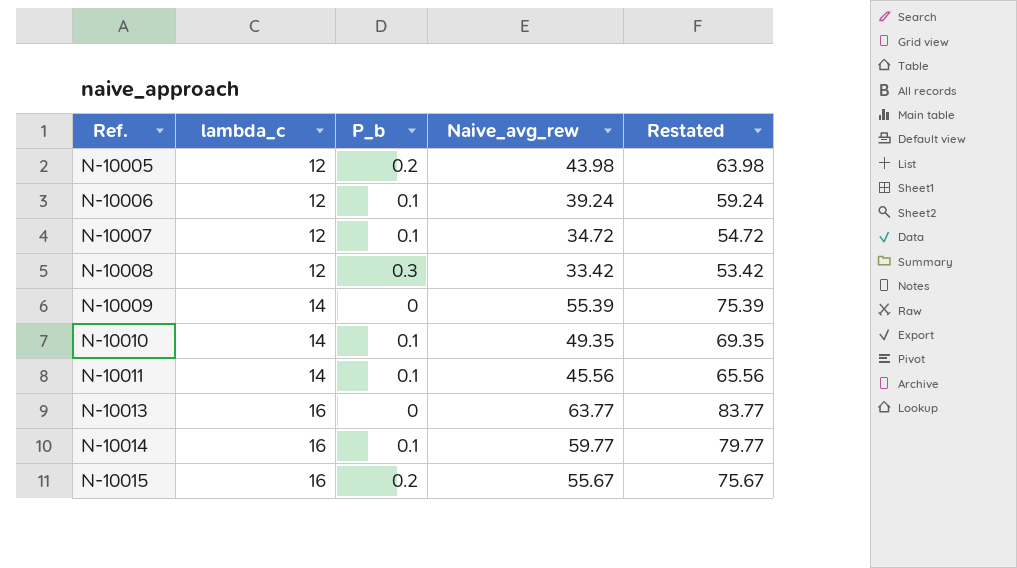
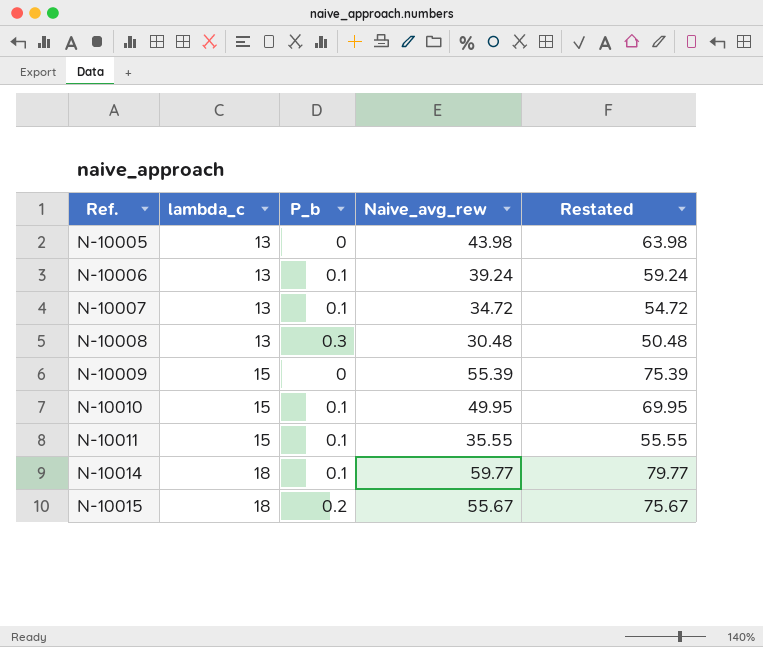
row N-10013: 16 | 0 | 63.77 | 83.77 -> none
N-10005 | lambda_c: 12 -> 13
N-10005 | P_b: 0.2 -> 0
N-10006 | lambda_c: 12 -> 13
N-10007 | lambda_c: 12 -> 13
N-10008 | lambda_c: 12 -> 13
N-10008 | Naive_avg_rew: 33.42 -> 30.48
N-10008 | Restated: 53.42 -> 50.48
N-10009 | lambda_c: 14 -> 15
N-10010 | lambda_c: 14 -> 15
N-10010 | Naive_avg_rew: 49.35 -> 49.95
N-10010 | Restated: 69.35 -> 69.95
N-10011 | lambda_c: 14 -> 15
N-10011 | Naive_avg_rew: 45.56 -> 35.55
N-10011 | Restated: 65.56 -> 55.55
N-10014 | lambda_c: 16 -> 18
N-10015 | lambda_c: 16 -> 18

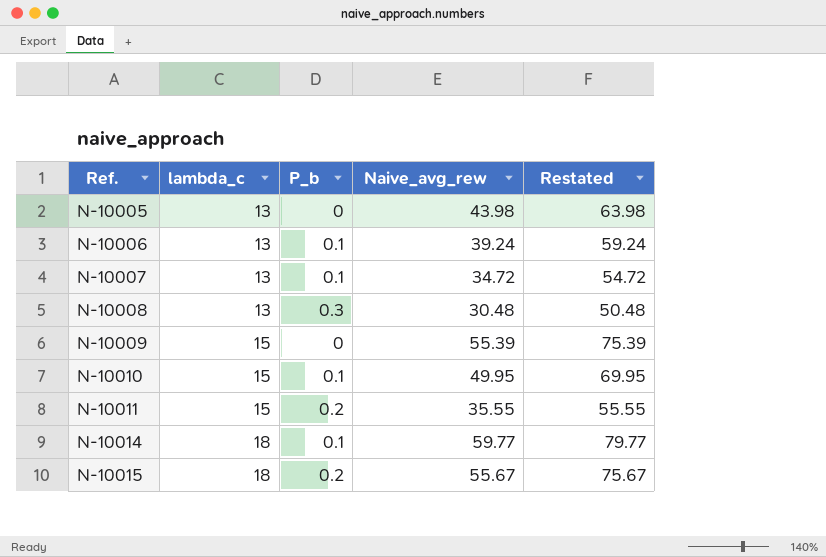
N-10011 | P_b: 0.1 -> 0.2

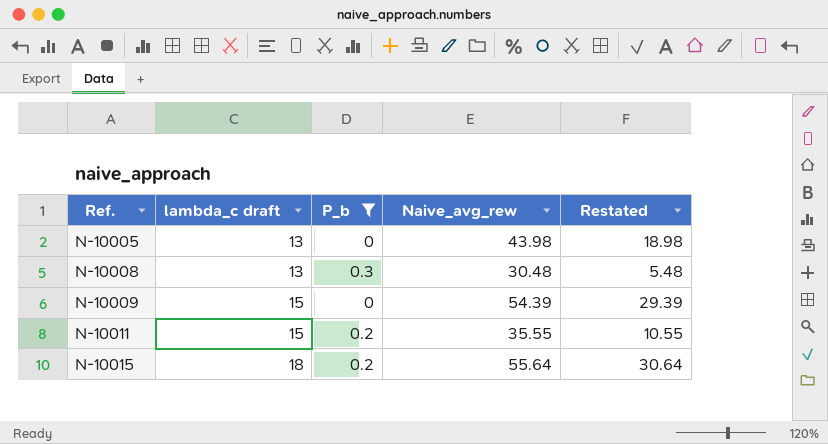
filter: none -> P_b != 0.1
column name: lambda_c -> lambda_c draft
column Restated | formula: [Naive_avg_rew] + 20 -> [Naive_avg_rew] - 25
N-10009 | Naive_avg_rew: 55.39 -> 54.39
N-10015 | Naive_avg_rew: 55.67 -> 55.64

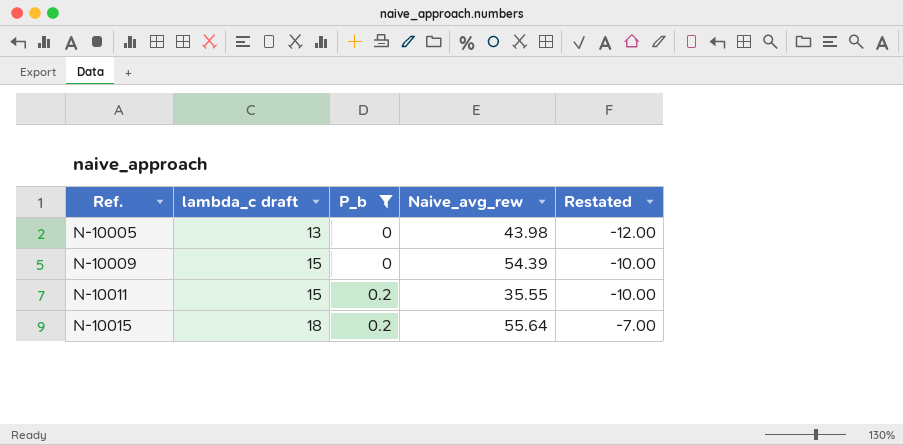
column Restated | formula: [Naive_avg_rew] - 25 -> [lambda_c draft] - 25
row N-10008: 13 | 0.3 | 30.48 | 5.48 -> none

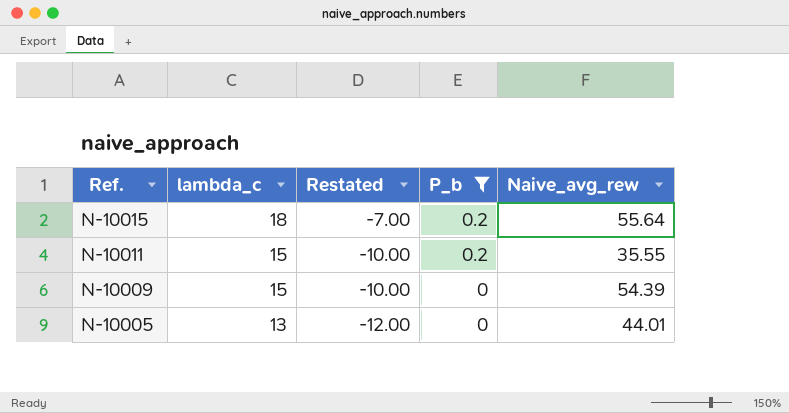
row order: Ref. ascending -> Ref. descending
column name: lambda_c draft -> lambda_c
column Restated | position: 5 -> 3
N-10005 | Naive_avg_rew: 43.98 -> 44.01

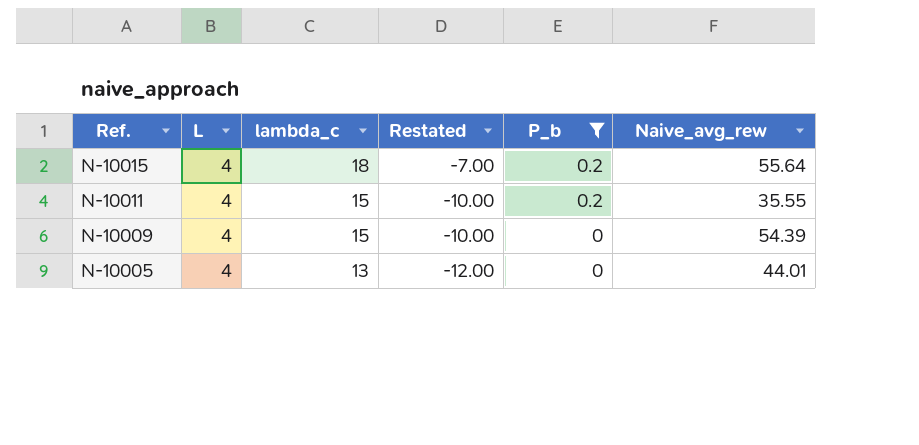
column L | position: none -> 2

